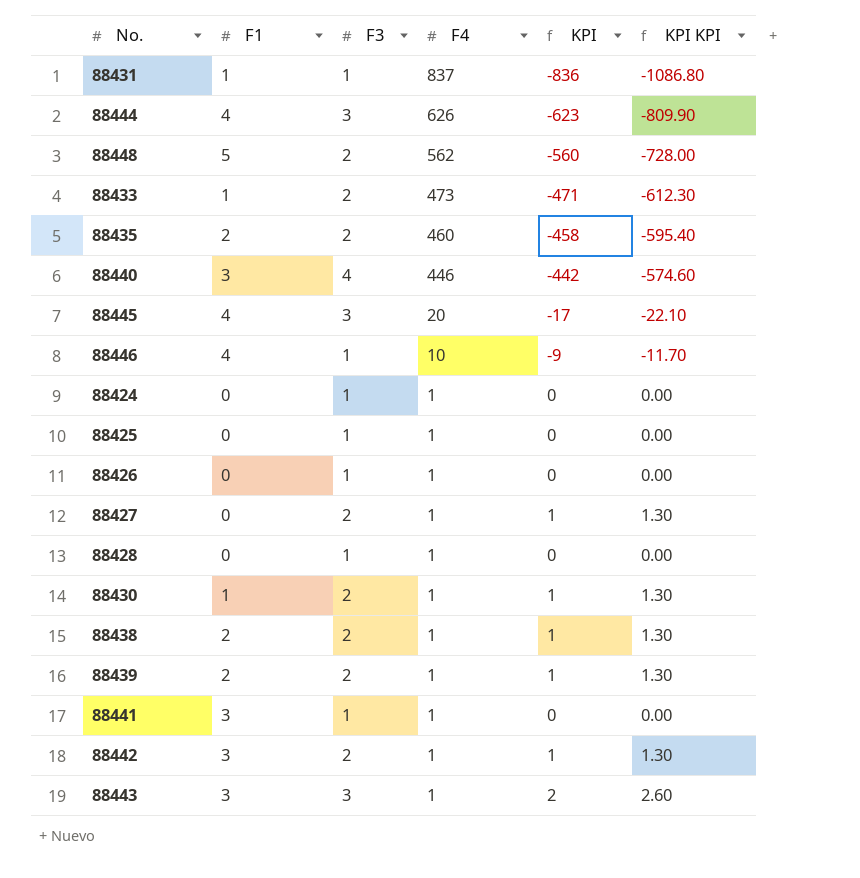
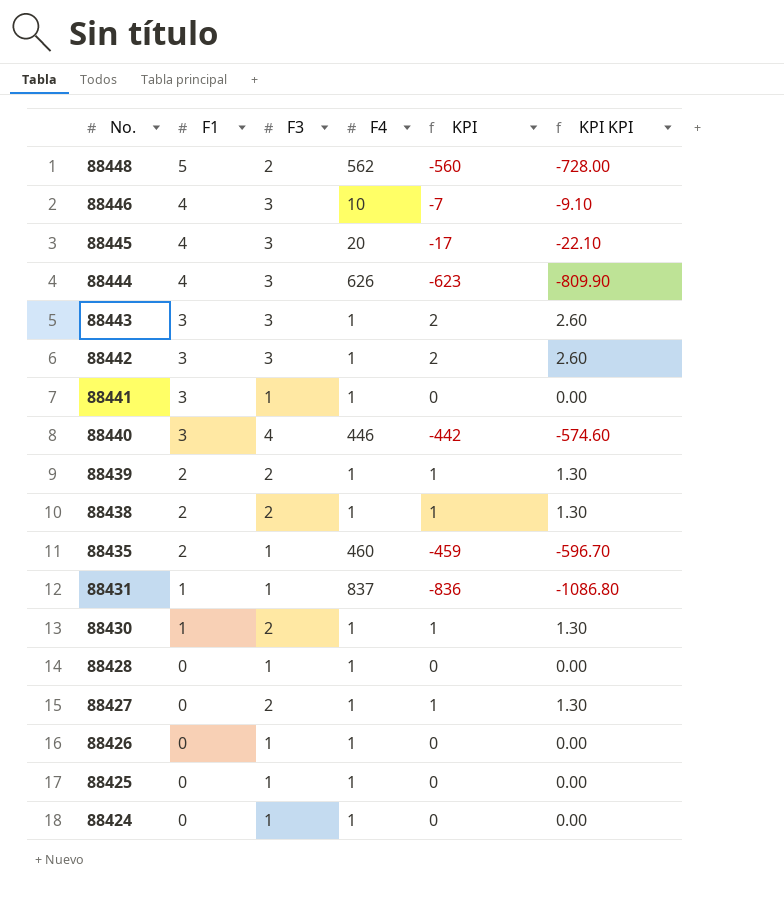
row order: F4 descending -> No. descending
row 88433: 1 | 2 | 473 | -471 | -612.30 -> none
88446 | F3: 1 -> 3
88446 | KPI: -9 -> -7
88446 | KPI KPI: -11.70 -> -9.10
88442 | F3: 2 -> 3
88442 | KPI: 1 -> 2
88442 | KPI KPI: 1.30 -> 2.60
88435 | F3: 2 -> 1
88435 | KPI: -458 -> -459
88435 | KPI KPI: -595.40 -> -596.70

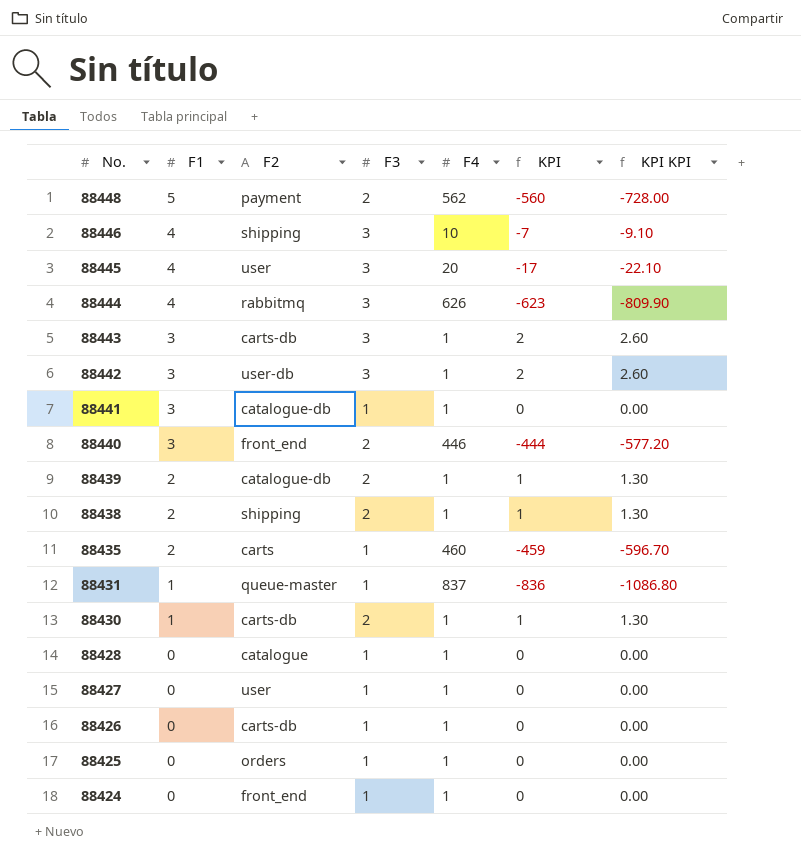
column F2 | position: none -> 3
88440 | F3: 4 -> 2
88440 | KPI: -442 -> -444
88440 | KPI KPI: -574.60 -> -577.20
88427 | F3: 2 -> 1
88427 | KPI: 1 -> 0
88427 | KPI KPI: 1.30 -> 0.00

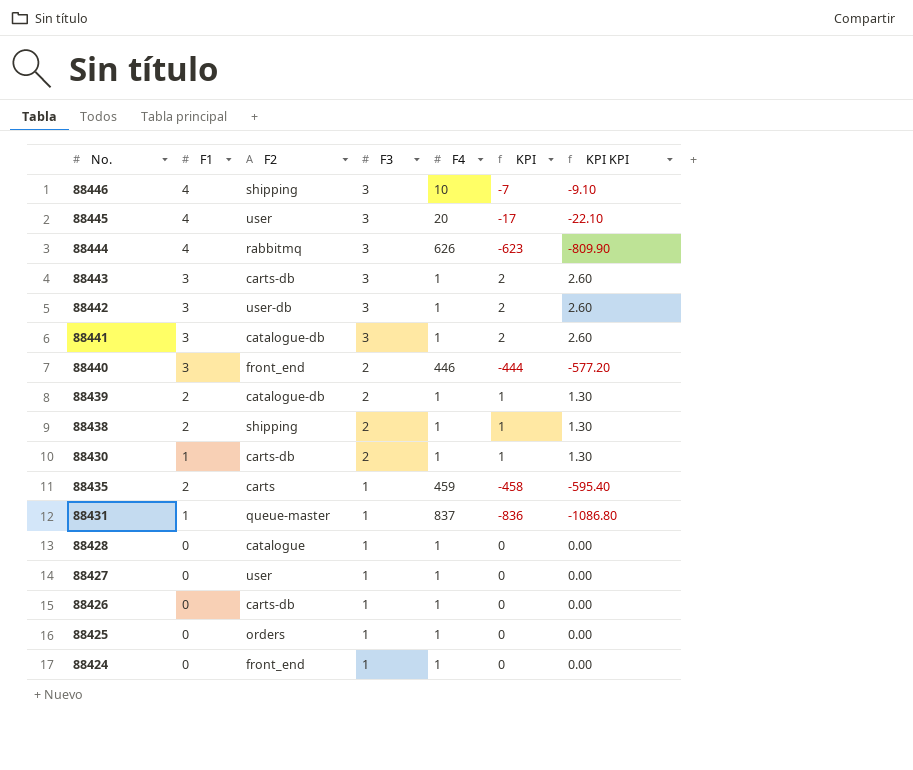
row order: No. descending -> F3 descending
row 88448: 5 | payment | 2 | 562 | -560 | -728.00 -> none
88441 | F3: 1 -> 3
88441 | KPI: 0 -> 2
88441 | KPI KPI: 0.00 -> 2.60
88435 | F4: 460 -> 459
88435 | KPI: -459 -> -458
88435 | KPI KPI: -596.70 -> -595.40

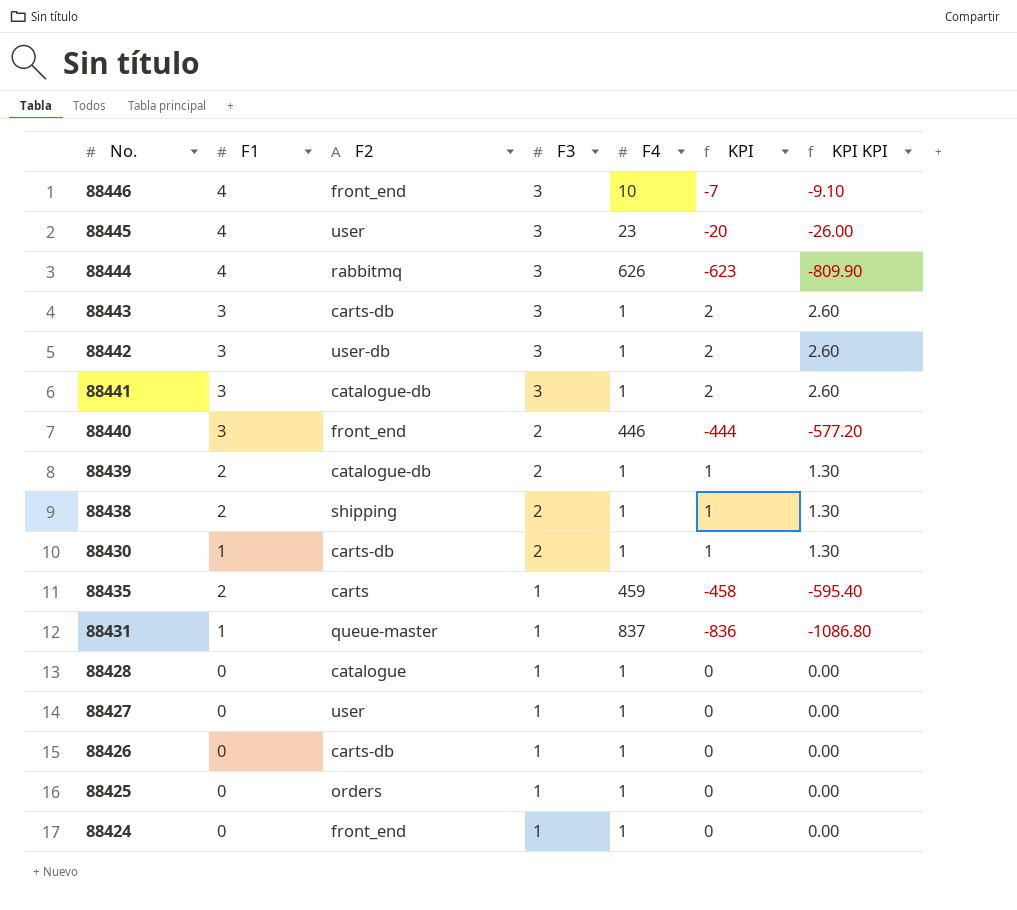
88446 | F2: shipping -> front_end
88445 | F4: 20 -> 23
88445 | KPI: -17 -> -20
88445 | KPI KPI: -22.10 -> -26.00

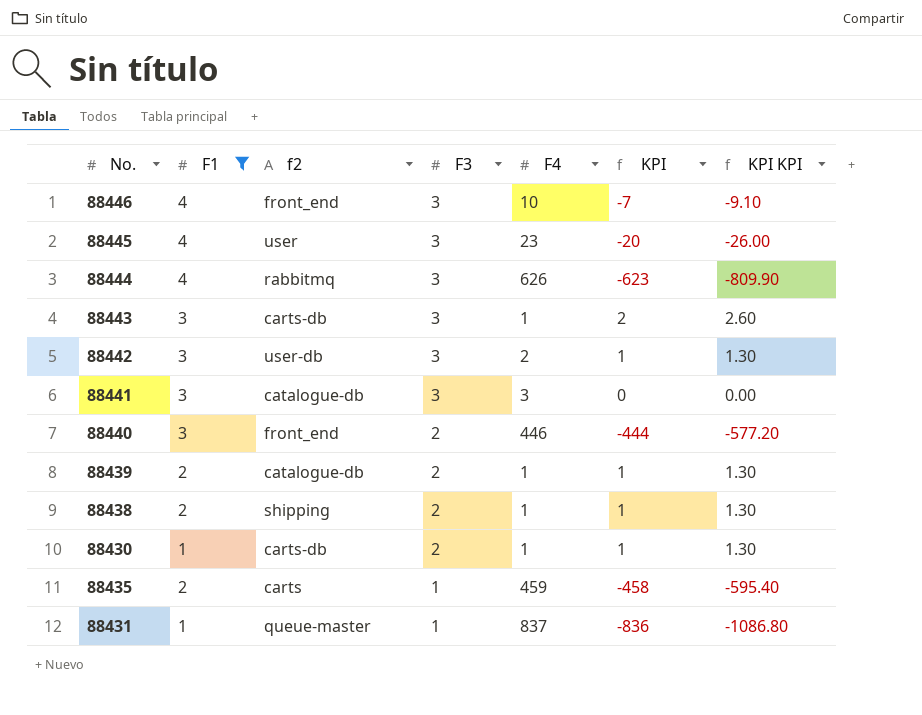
filter: none -> F1 != 0
column name: F2 -> f2
88442 | F4: 1 -> 2
88442 | KPI: 2 -> 1
88442 | KPI KPI: 2.60 -> 1.30
88441 | F4: 1 -> 3
88441 | KPI: 2 -> 0
88441 | KPI KPI: 2.60 -> 0.00

